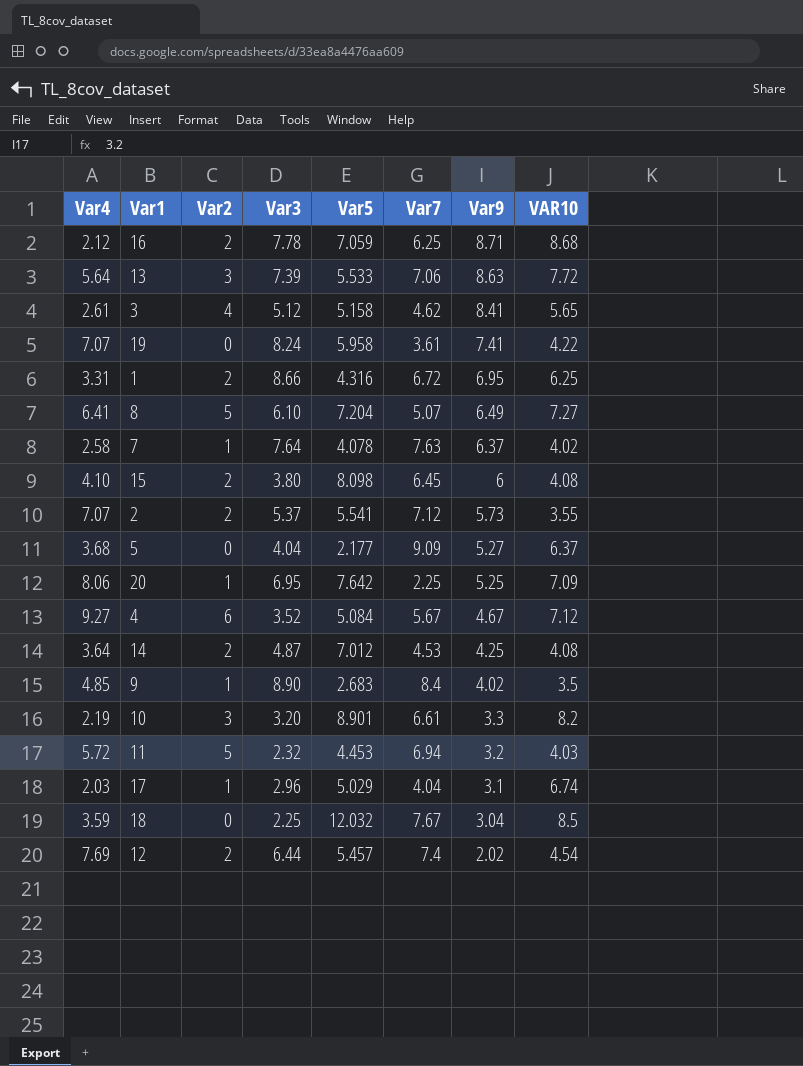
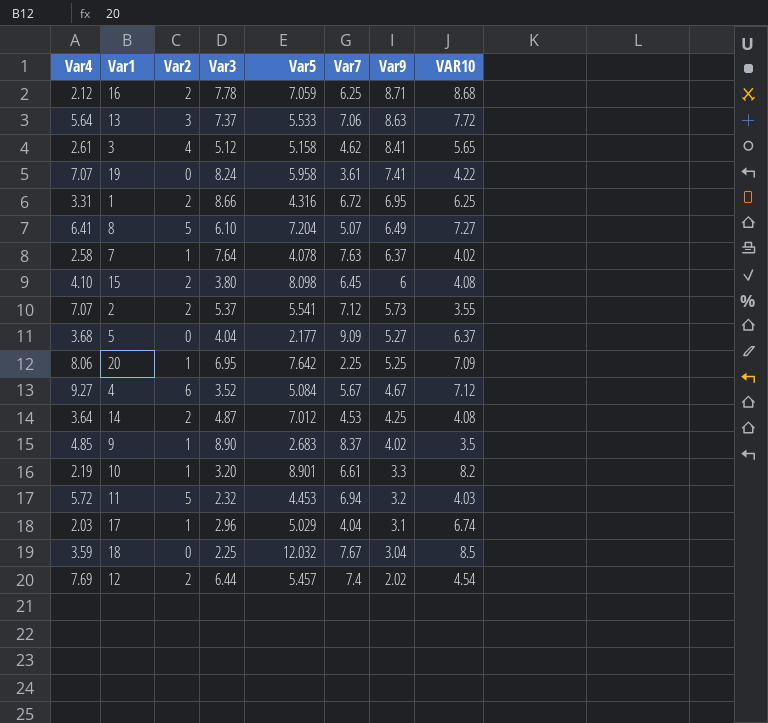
13 | Var3: 7.39 -> 7.37
9 | Var7: 8.4 -> 8.37
10 | Var2: 3 -> 1

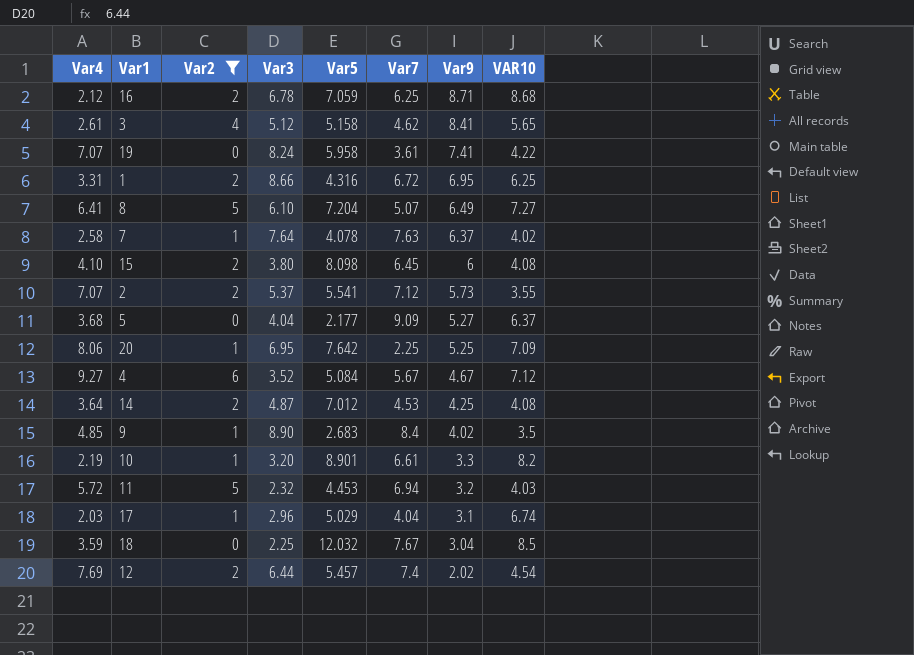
filter: none -> Var2 != 3
16 | Var3: 7.78 -> 6.78
9 | Var7: 8.37 -> 8.4

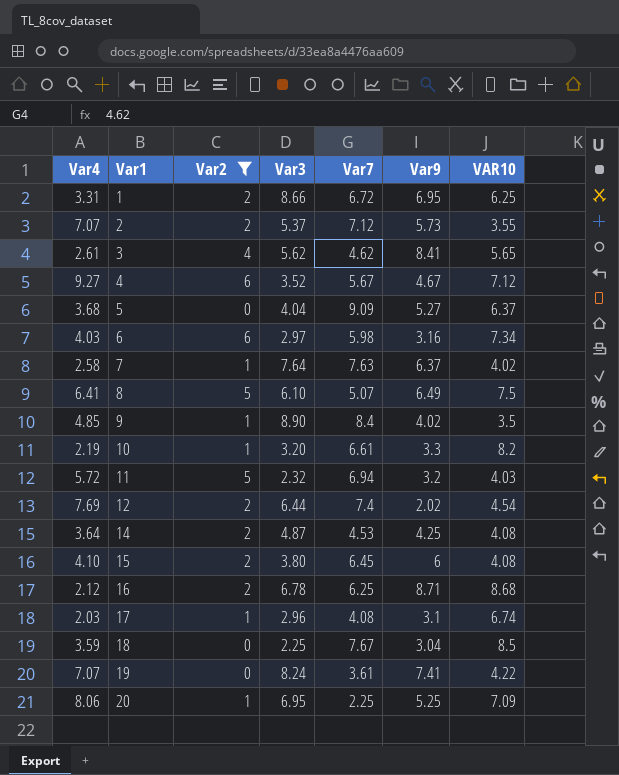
row order: Var9 descending -> Var1 ascending
column Var5 | position: 5 -> none
3 | Var3: 5.12 -> 5.62
row 6: none -> 4.03 | 6 | 2.97 | 5.98 | 3.16 | 7.34
8 | VAR10: 7.27 -> 7.5
17 | Var7: 4.04 -> 4.08

